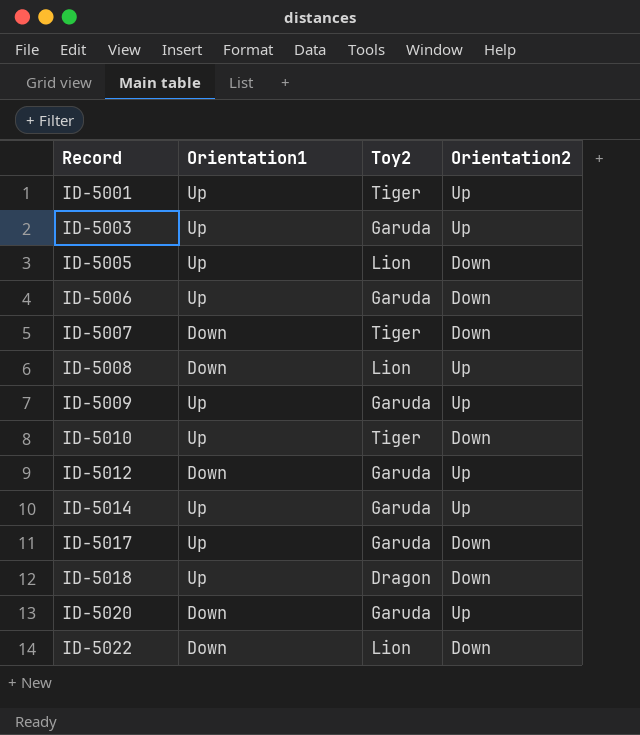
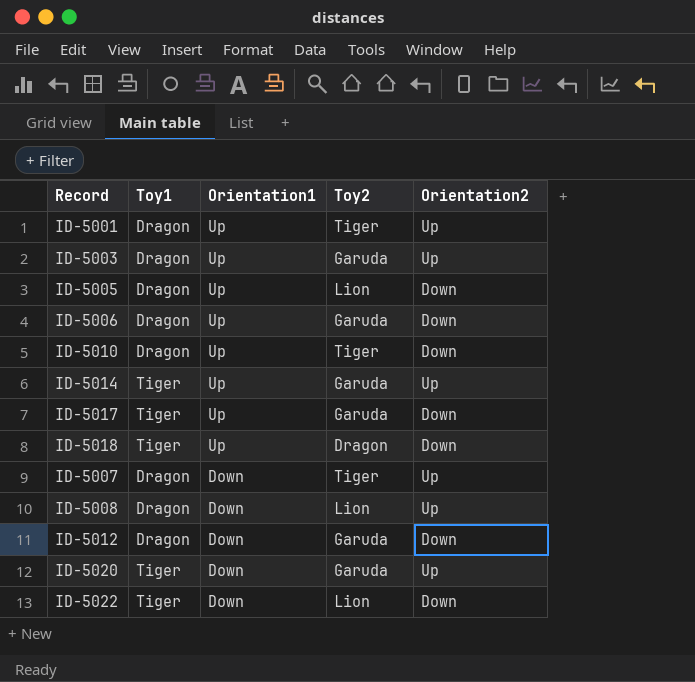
row order: Record ascending -> Orientation1 descending
column Toy1 | position: none -> 2
row ID-5009: Up | Garuda | Up -> none
ID-5007 | Orientation2: Down -> Up
ID-5012 | Orientation2: Up -> Down

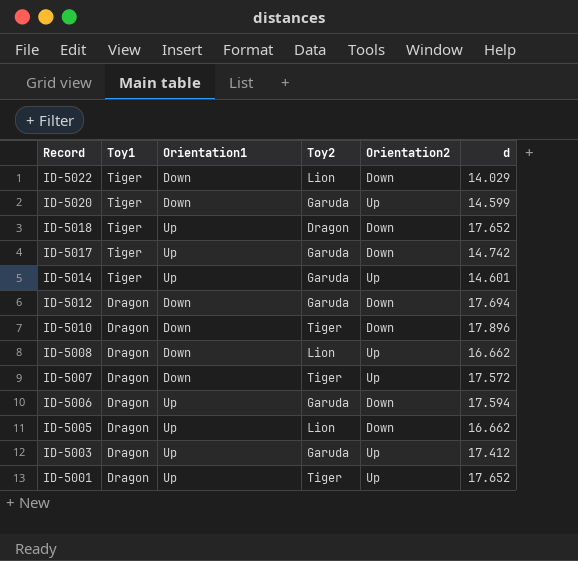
row order: Orientation1 descending -> Record descending
column d | position: none -> 6
ID-5010 | Orientation1: Up -> Down

